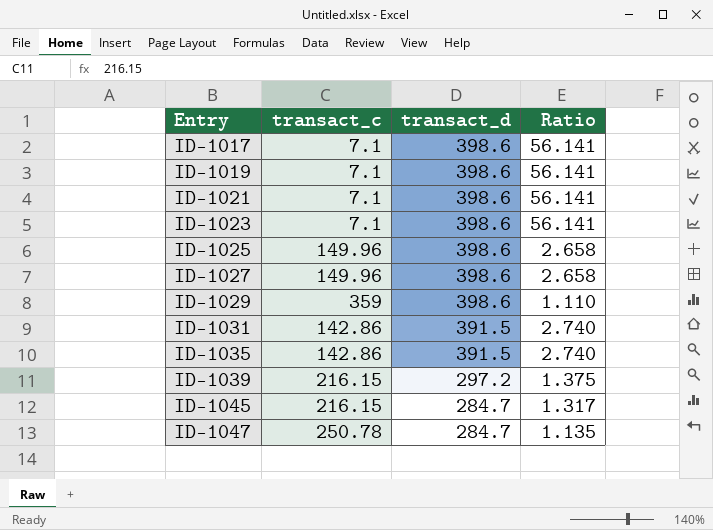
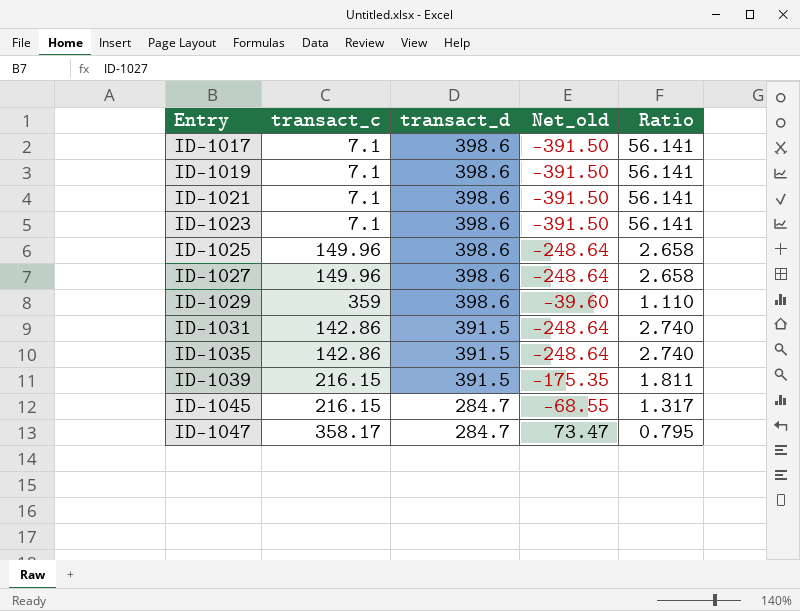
column Net_old | formula: none -> [transact_c] - [transact_d]
ID-1039 | transact_d: 297.2 -> 391.5
ID-1039 | Ratio: 1.375 -> 1.811
ID-1047 | transact_c: 250.78 -> 358.17
ID-1047 | Ratio: 1.135 -> 0.795

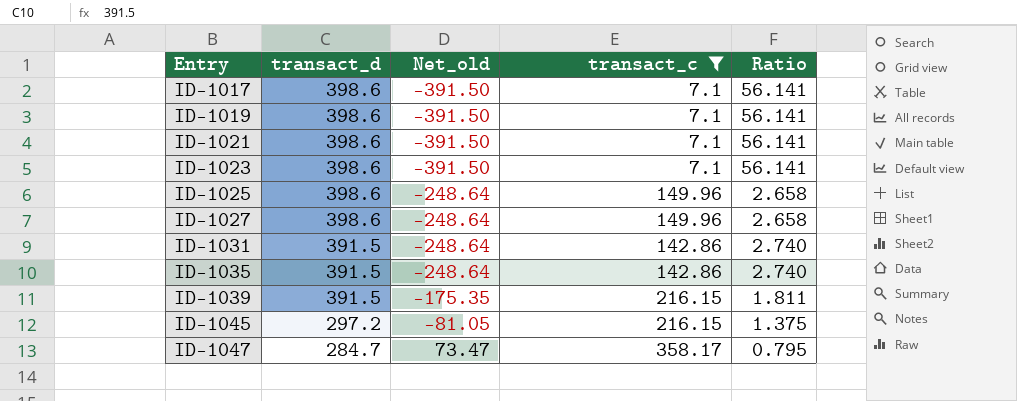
filter: none -> transact_c != 359
column transact_c | position: 2 -> 4
ID-1045 | transact_d: 284.7 -> 297.2
ID-1045 | Net_old: -68.55 -> -81.05
ID-1045 | Ratio: 1.317 -> 1.375

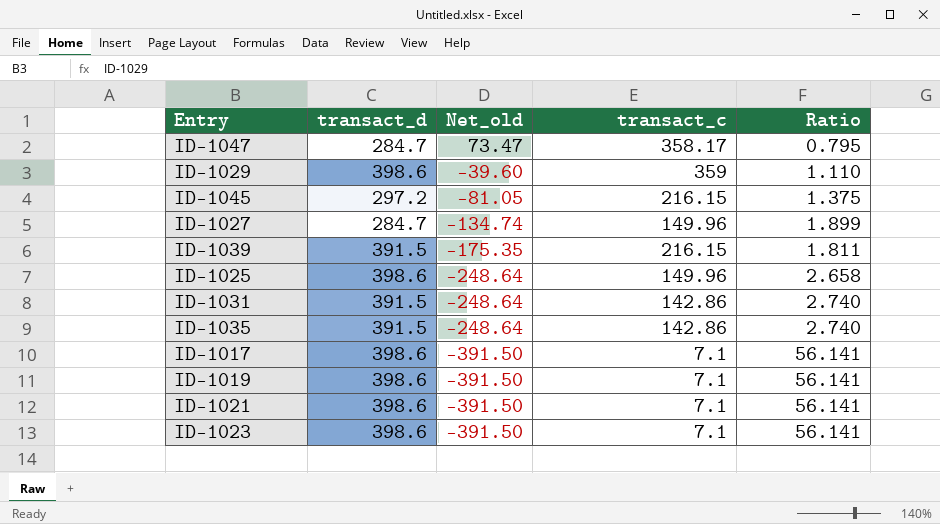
filter: transact_c != 359 -> none
row order: Entry ascending -> Net_old descending
ID-1027 | transact_d: 398.6 -> 284.7
ID-1027 | Net_old: -248.64 -> -134.74
ID-1027 | Ratio: 2.658 -> 1.899

